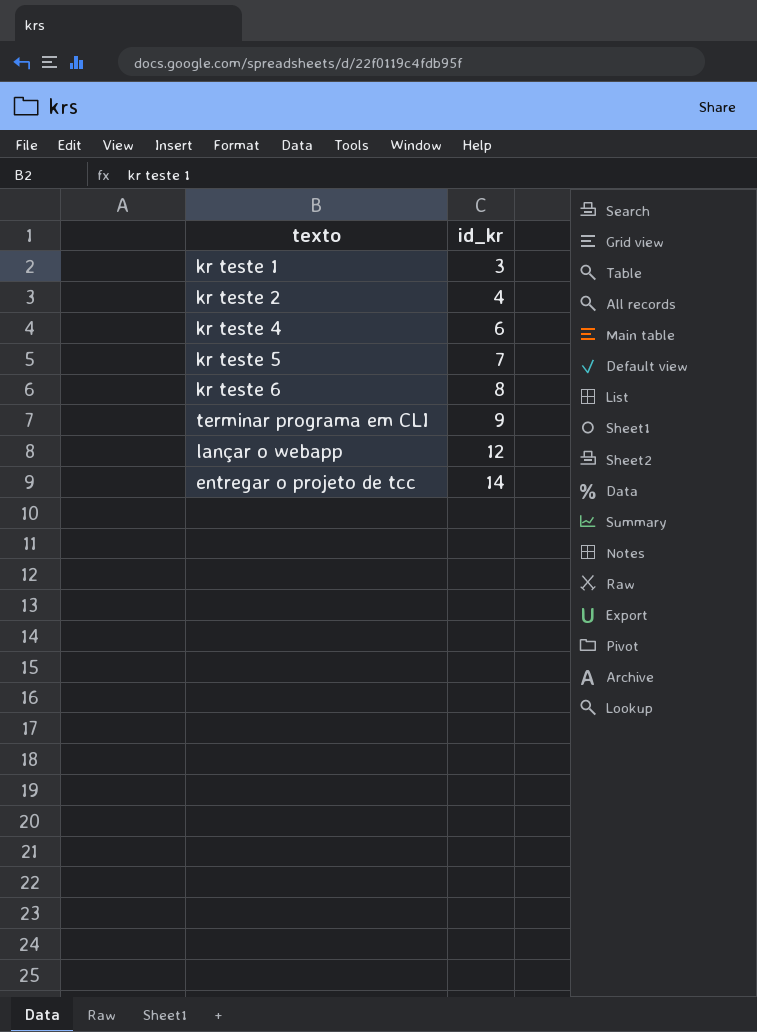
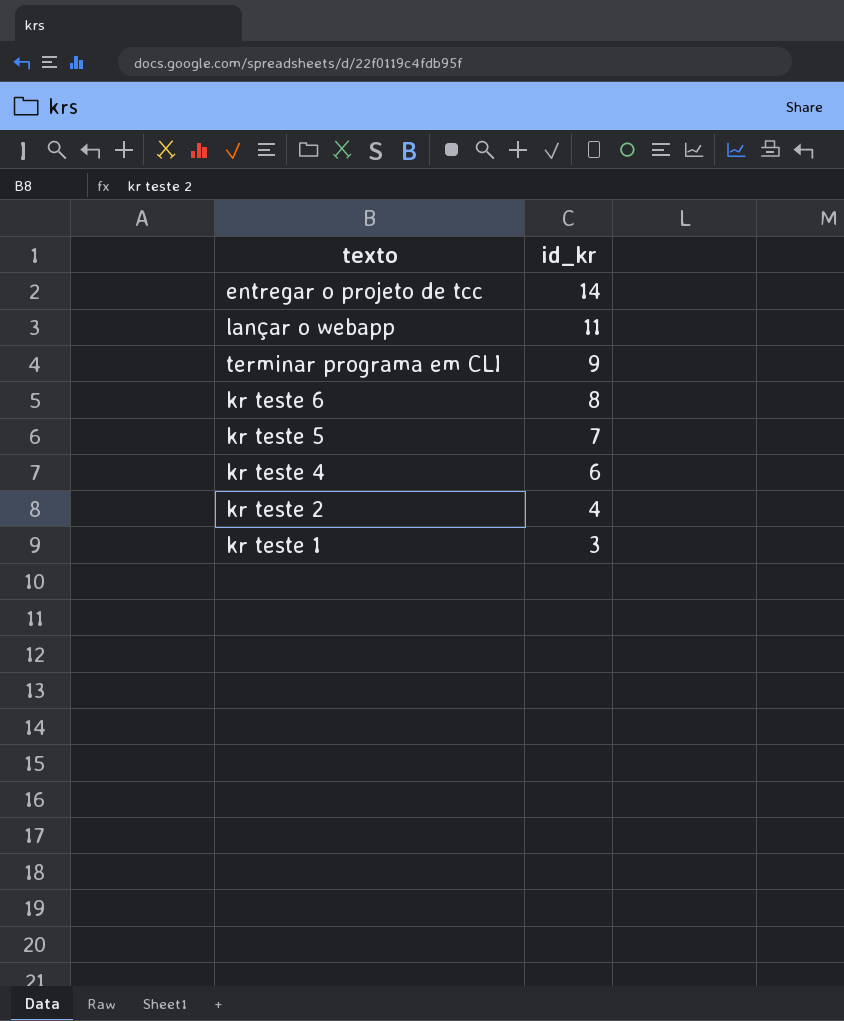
row order: id_kr ascending -> id_kr descending
lançar o webapp | id_kr: 12 -> 11

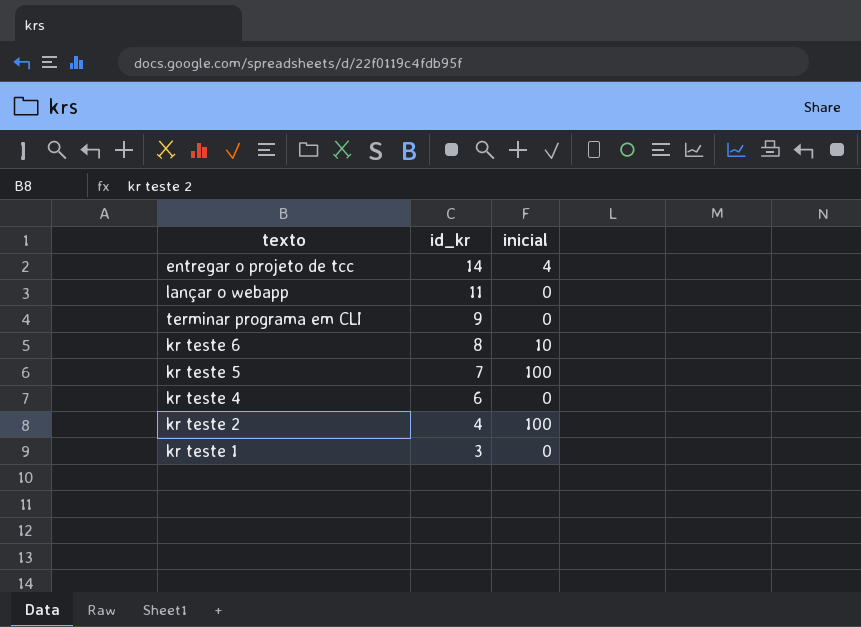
column inicial | position: none -> 3

